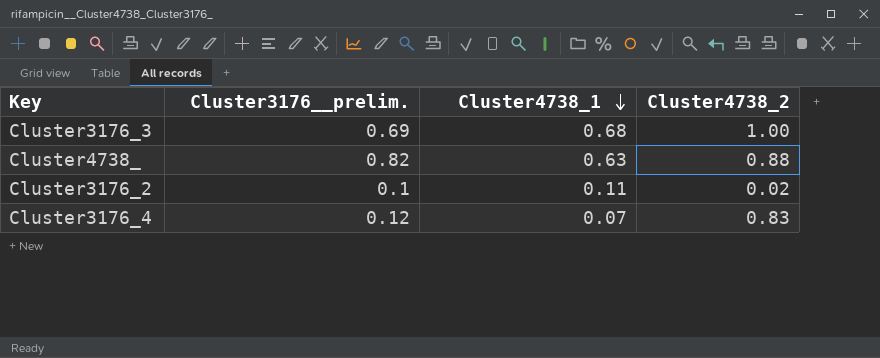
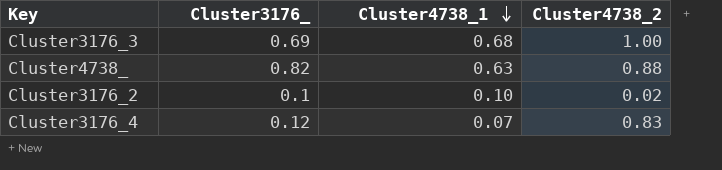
column name: Cluster3176__prelim. -> Cluster3176_
Cluster3176_2 | Cluster4738_1: 0.11 -> 0.10

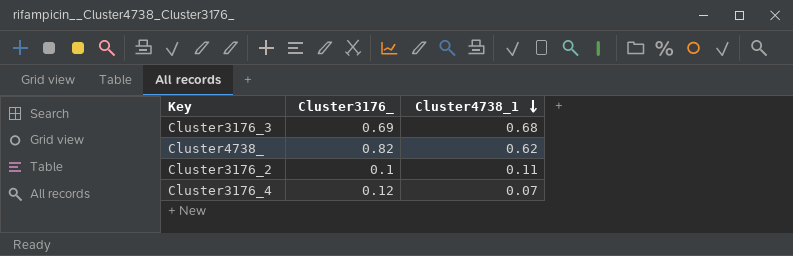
column Cluster4738_2 | position: 4 -> none
Cluster4738_ | Cluster4738_1: 0.63 -> 0.62
Cluster3176_2 | Cluster4738_1: 0.10 -> 0.11

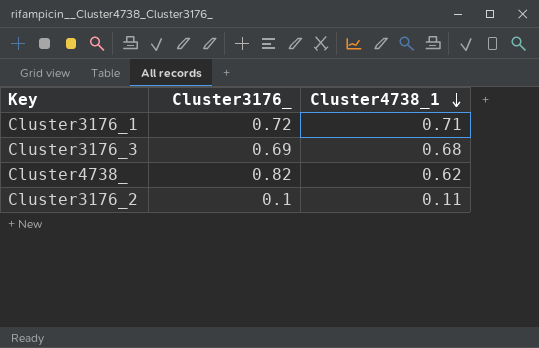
row Cluster3176_4: 0.12 | 0.07 -> none
row Cluster3176_1: none -> 0.72 | 0.71

